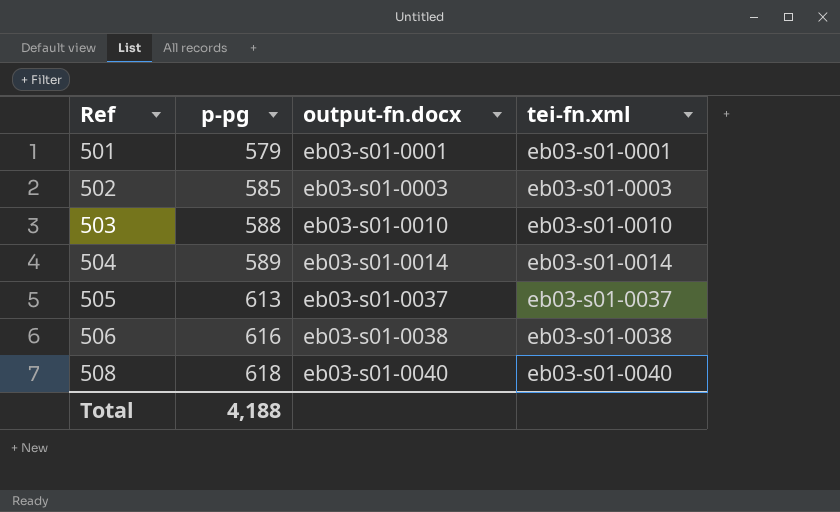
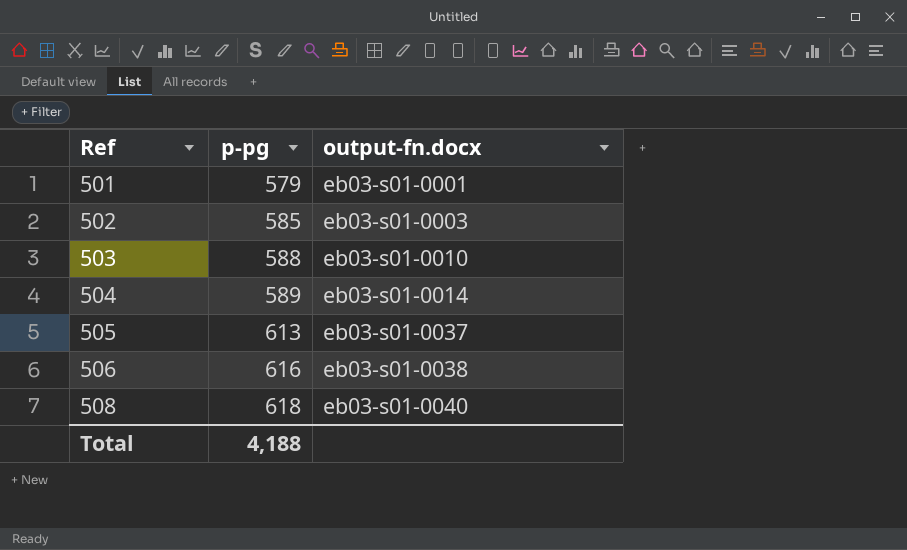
column tei-fn.xml | position: 4 -> none

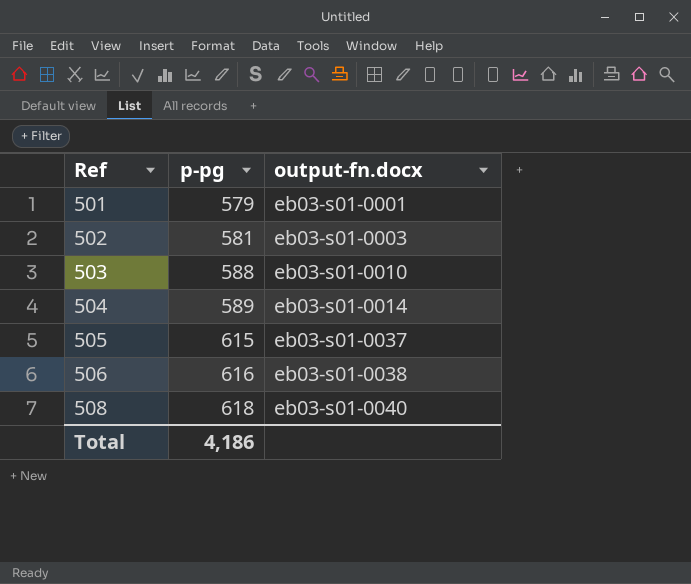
502 | p-pg: 585 -> 581
505 | p-pg: 613 -> 615
Total | p-pg: 4,188 -> 4,186

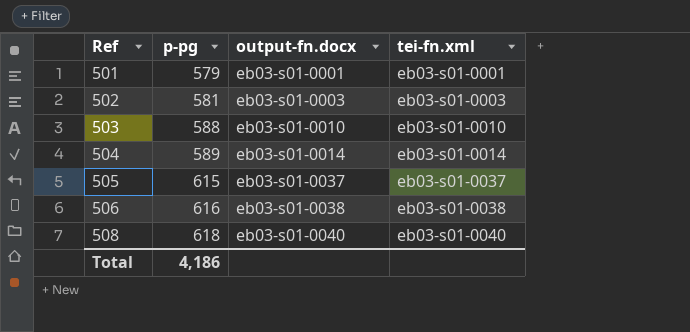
column tei-fn.xml | position: none -> 4

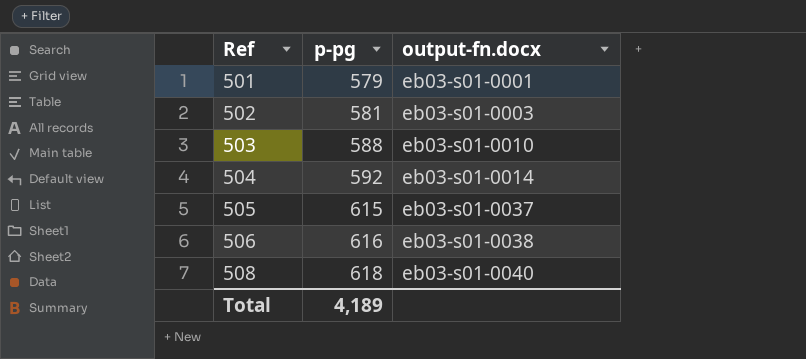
column tei-fn.xml | position: 4 -> none
504 | p-pg: 589 -> 592
Total | p-pg: 4,186 -> 4,189

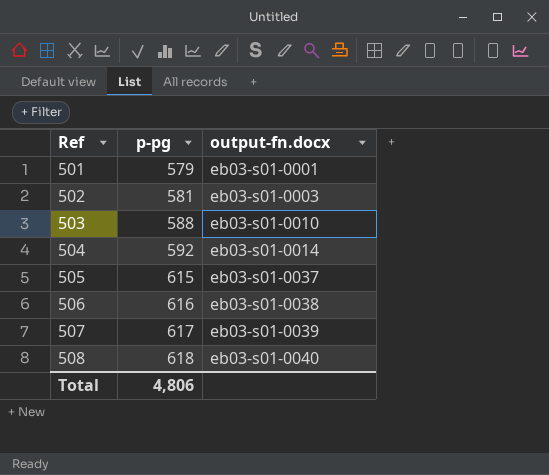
row 507: none -> 617 | eb03-s01-0039
Total | p-pg: 4,189 -> 4,806

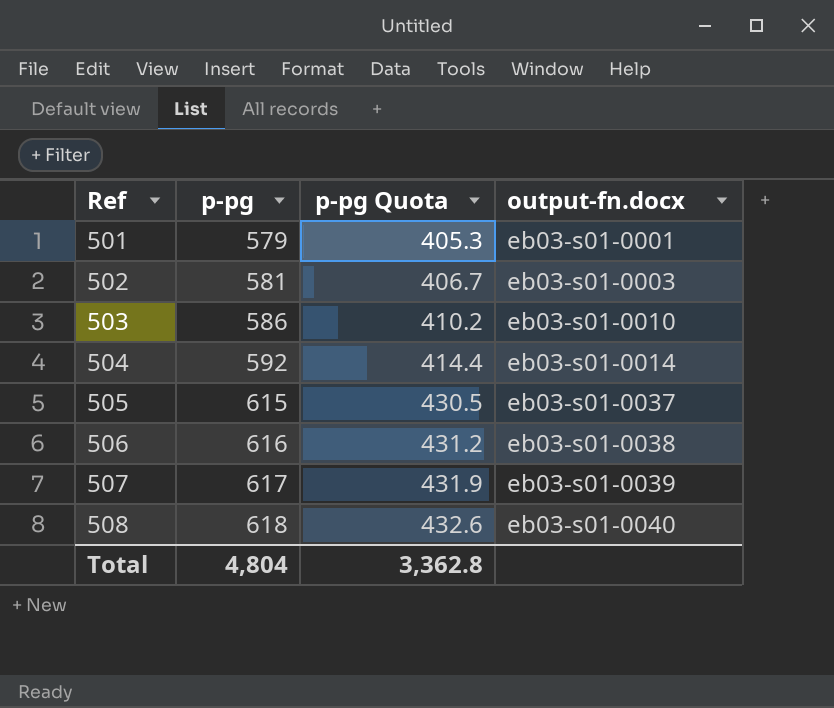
column p-pg Quota | formula: none -> [p-pg] * 0.7
503 | p-pg: 588 -> 586
Total | p-pg: 4,806 -> 4,804

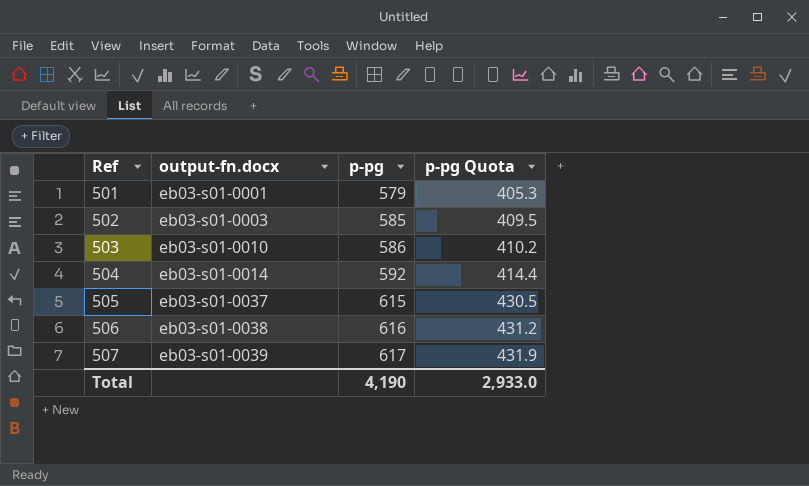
column output-fn.docx | position: 4 -> 2
row 508: 618 | 432.6 | eb03-s01-0040 -> none
502 | p-pg: 581 -> 585
502 | p-pg Quota: 406.7 -> 409.5
Total | p-pg: 4,804 -> 4,190
Total | p-pg Quota: 3,362.8 -> 2,933.0

